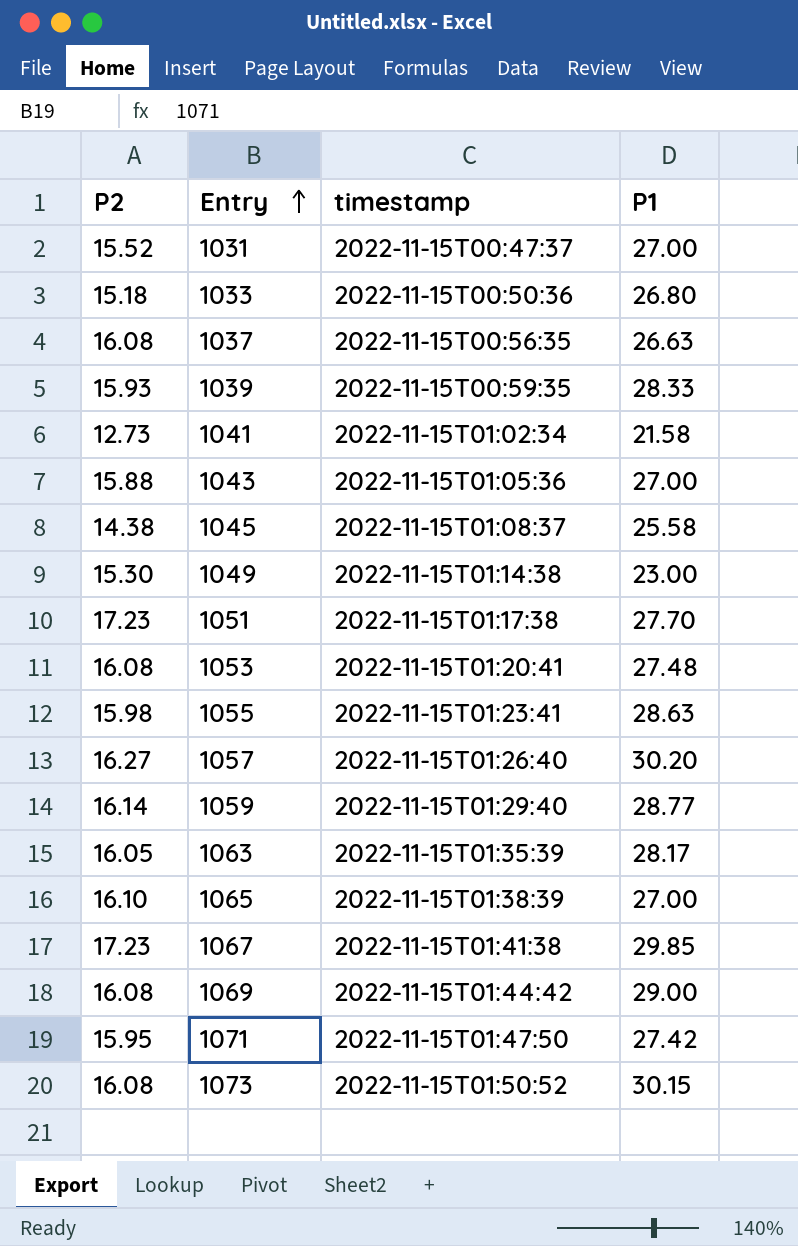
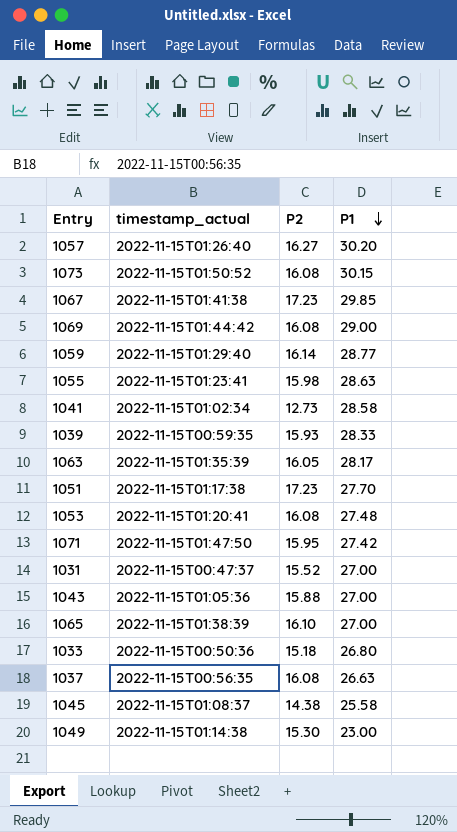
row order: Entry ascending -> P1 descending
column name: timestamp -> timestamp_actual
column P2 | position: 1 -> 3
1041 | P1: 21.58 -> 28.58

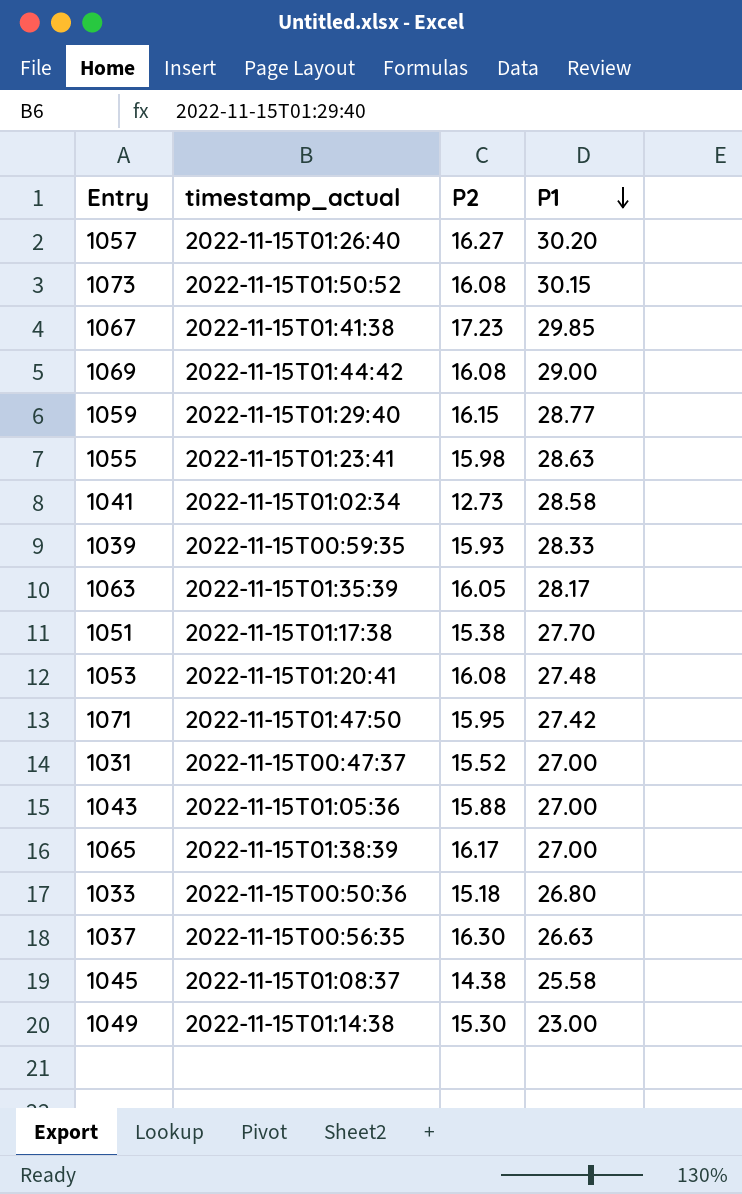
1059 | P2: 16.14 -> 16.15
1051 | P2: 17.23 -> 15.38
1065 | P2: 16.10 -> 16.17
1037 | P2: 16.08 -> 16.30

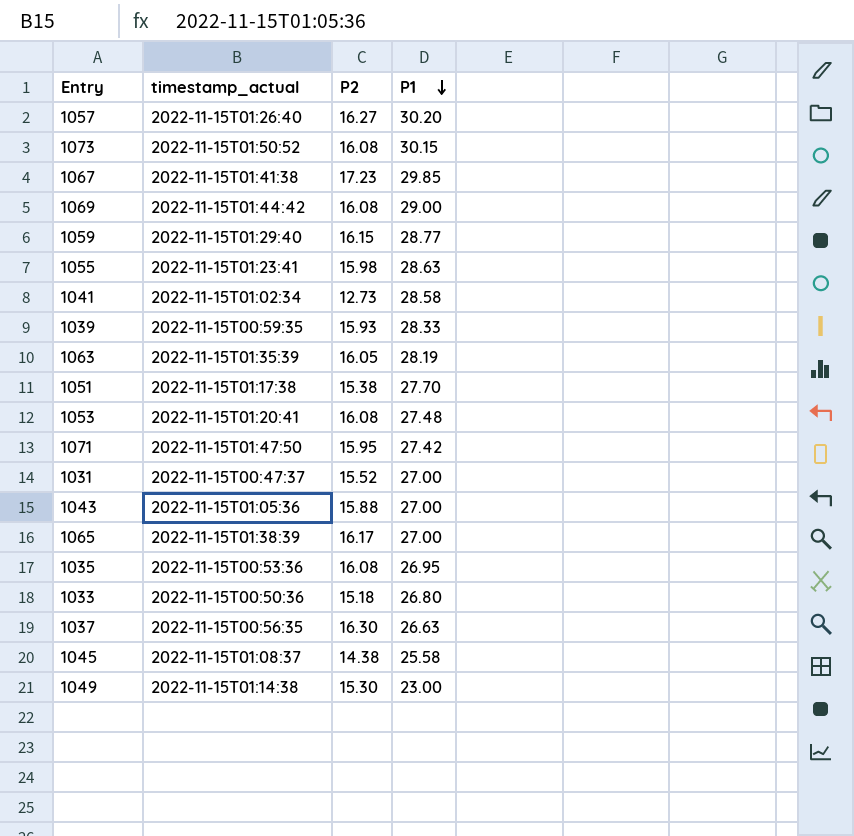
1063 | P1: 28.17 -> 28.19
row 1035: none -> 2022-11-15T00:53:36 | 16.08 | 26.95

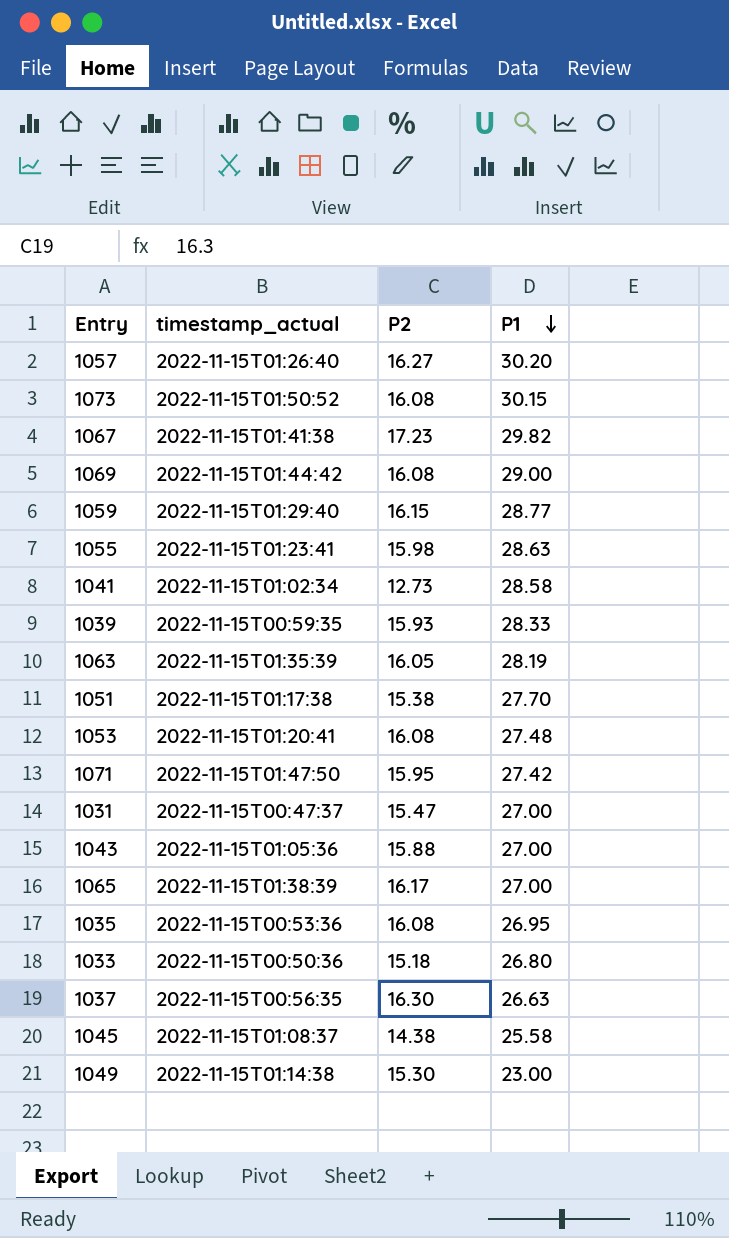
1067 | P1: 29.85 -> 29.82
1031 | P2: 15.52 -> 15.47

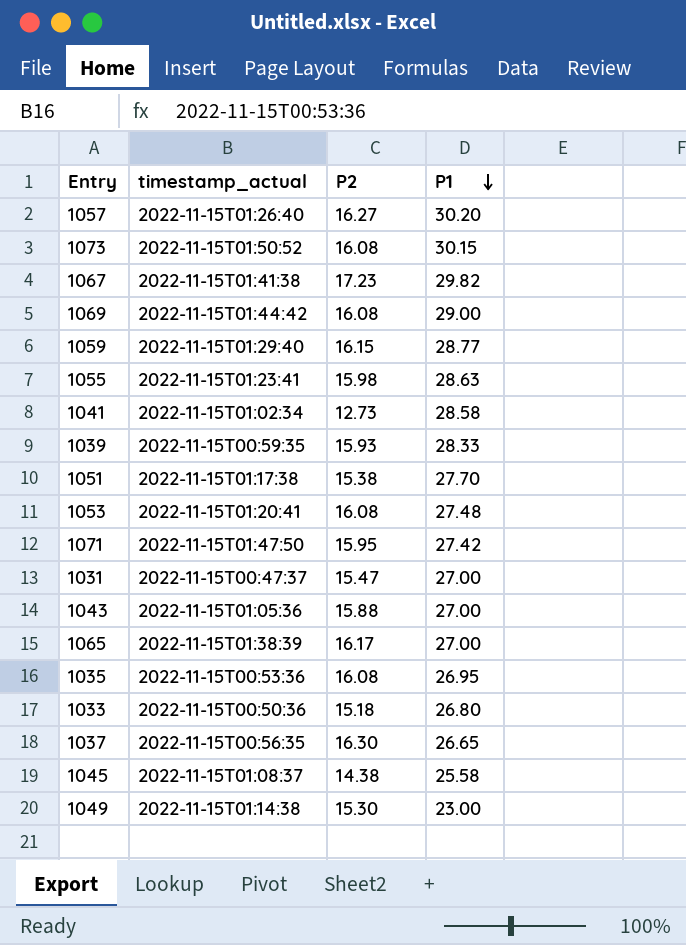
row 1063: 2022-11-15T01:35:39 | 16.05 | 28.19 -> none
1037 | P1: 26.63 -> 26.65

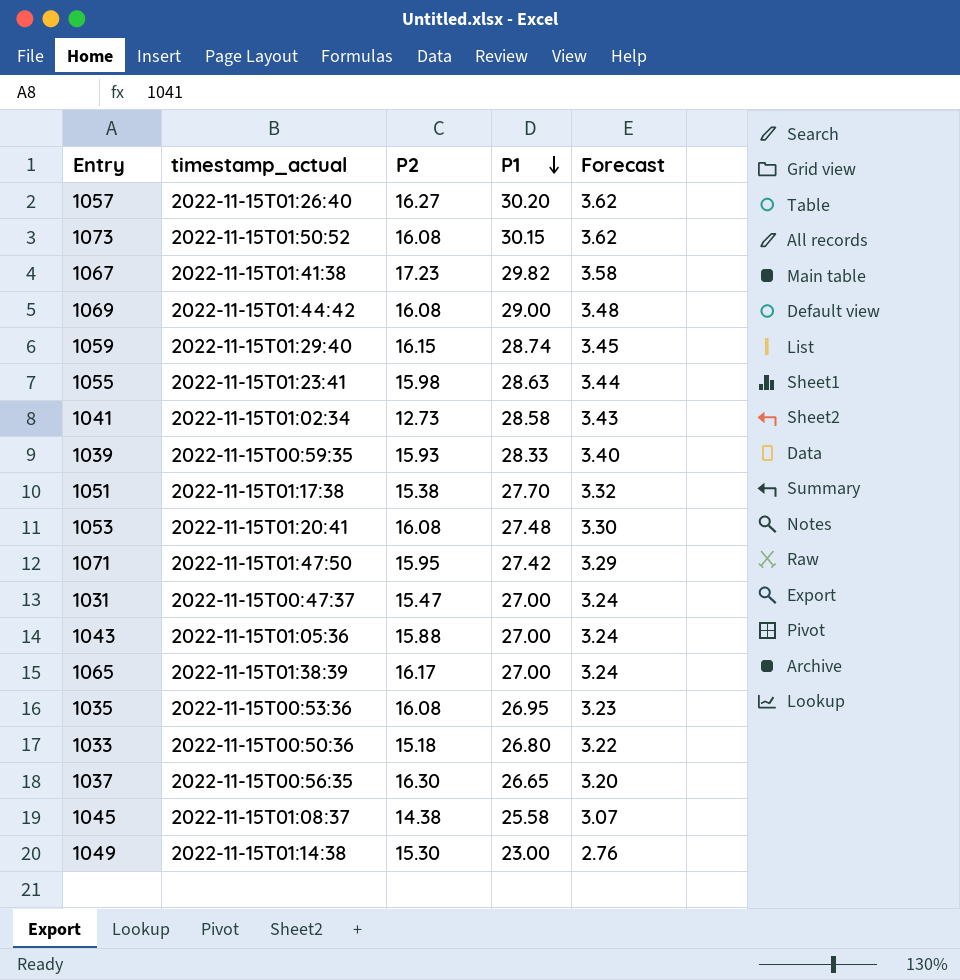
column Forecast | formula: none -> [P1] * 0.12
1059 | P1: 28.77 -> 28.74

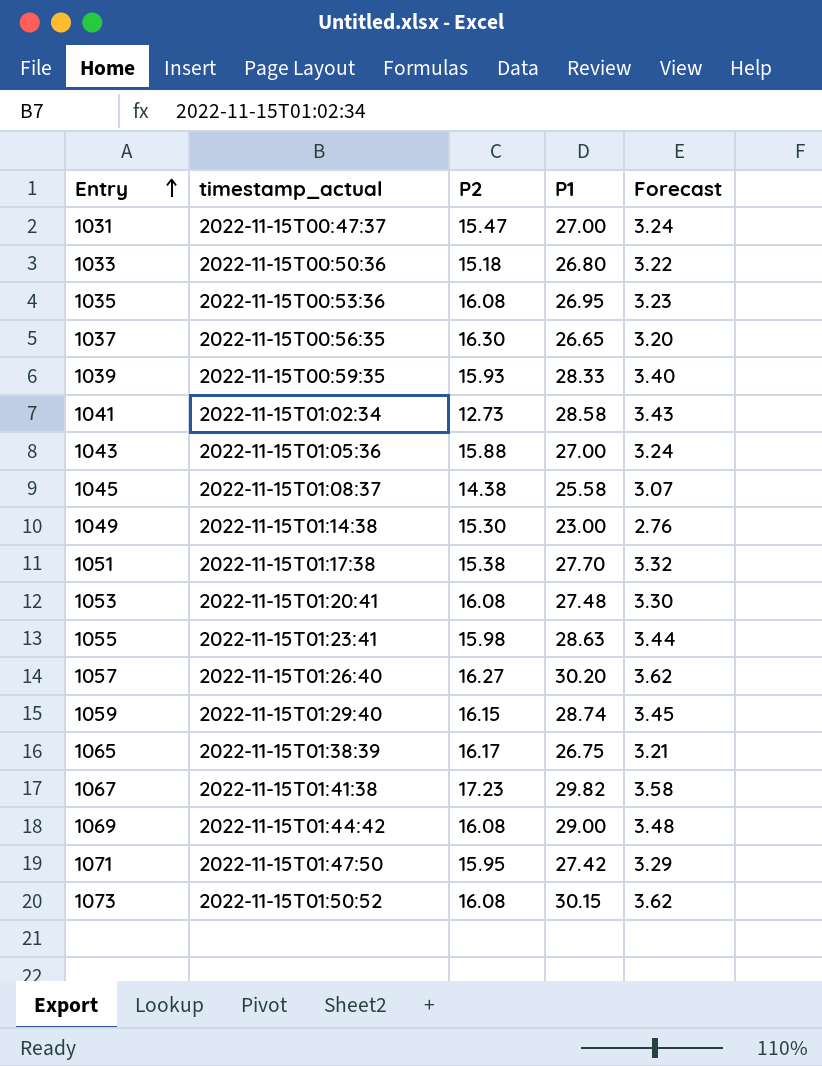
row order: P1 descending -> Entry ascending
1065 | P1: 27.00 -> 26.75
1065 | Forecast: 3.24 -> 3.21

